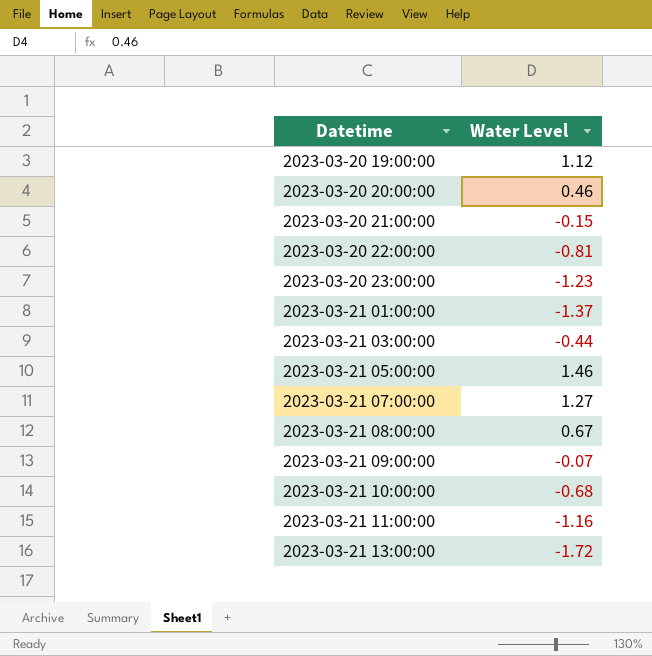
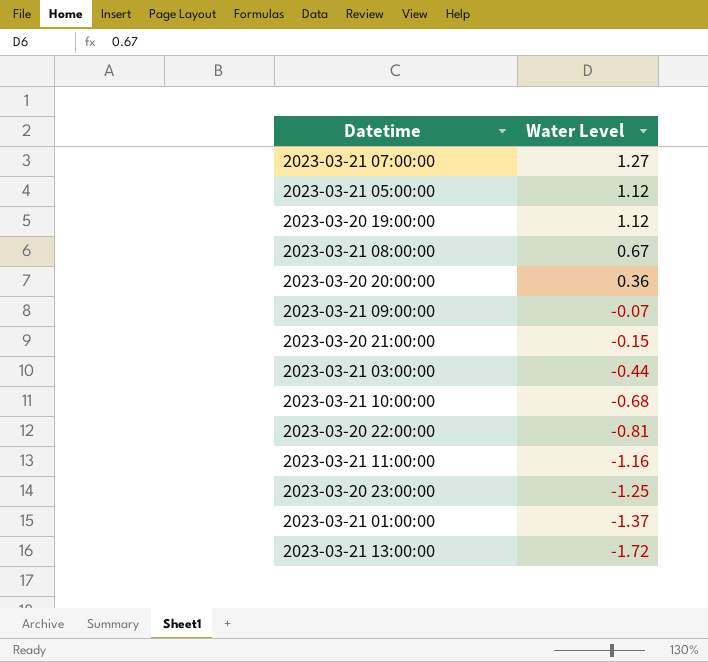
row order: Datetime ascending -> Water Level descending
2023-03-21 05:00:00 | Water Level: 1.46 -> 1.12
2023-03-20 20:00:00 | Water Level: 0.46 -> 0.36
2023-03-20 23:00:00 | Water Level: -1.23 -> -1.25

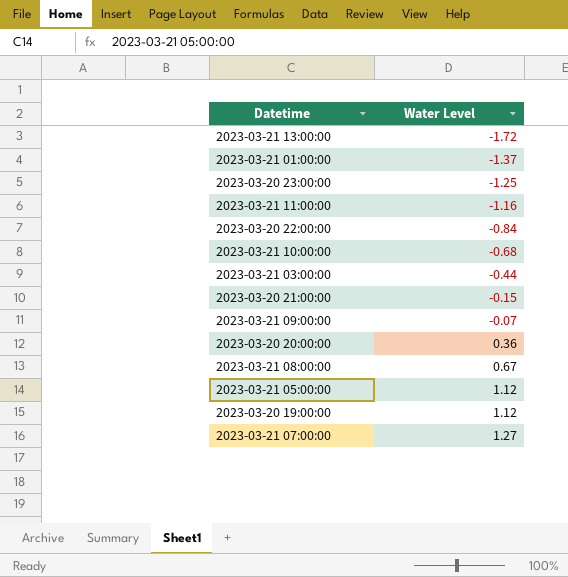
row order: Water Level descending -> Water Level ascending
2023-03-20 22:00:00 | Water Level: -0.81 -> -0.84

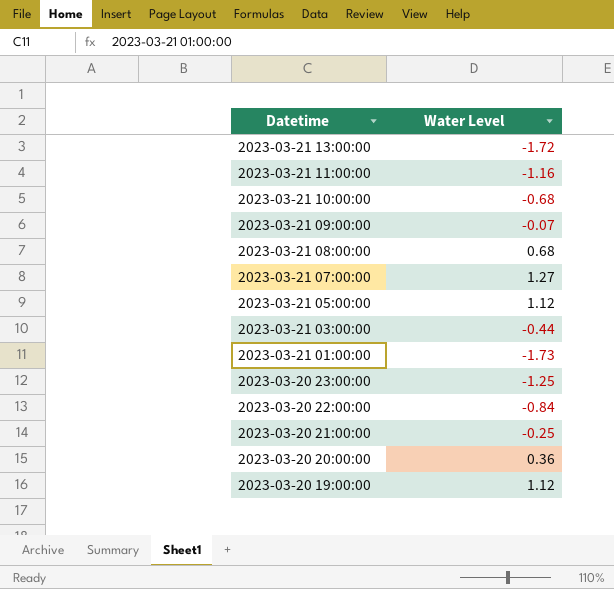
row order: Water Level ascending -> Datetime descending
2023-03-21 08:00:00 | Water Level: 0.67 -> 0.68
2023-03-21 01:00:00 | Water Level: -1.37 -> -1.73
2023-03-20 21:00:00 | Water Level: -0.15 -> -0.25

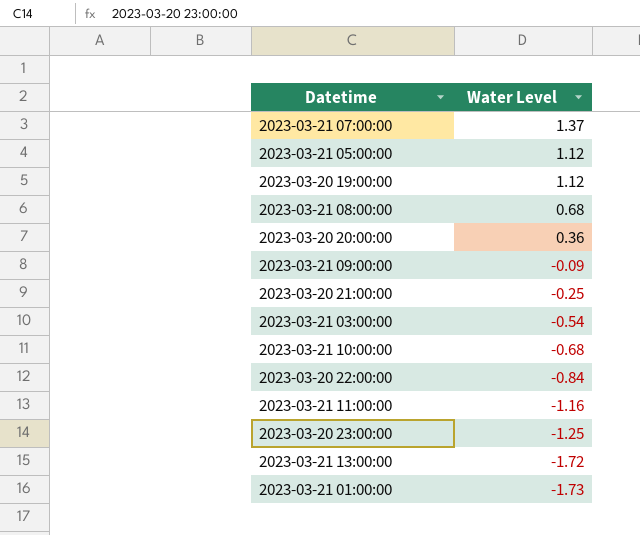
row order: Datetime descending -> Water Level descending
2023-03-21 07:00:00 | Water Level: 1.27 -> 1.37
2023-03-21 09:00:00 | Water Level: -0.07 -> -0.09
2023-03-21 03:00:00 | Water Level: -0.44 -> -0.54

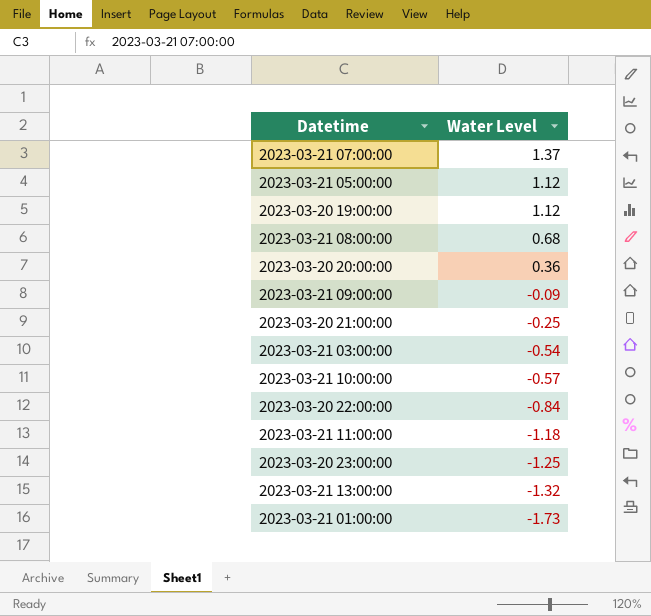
2023-03-21 10:00:00 | Water Level: -0.68 -> -0.57
2023-03-21 11:00:00 | Water Level: -1.16 -> -1.18
2023-03-21 13:00:00 | Water Level: -1.72 -> -1.32

